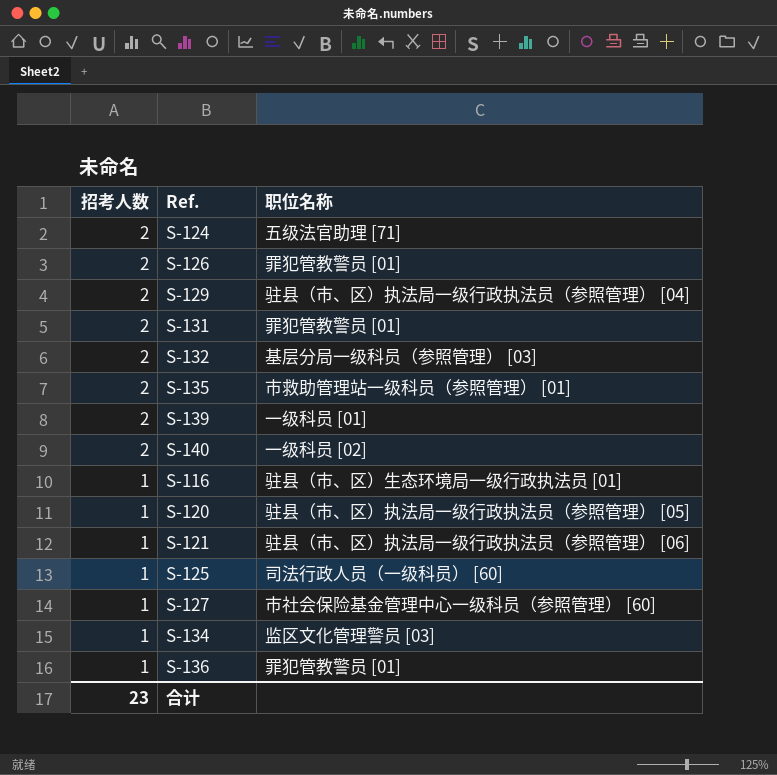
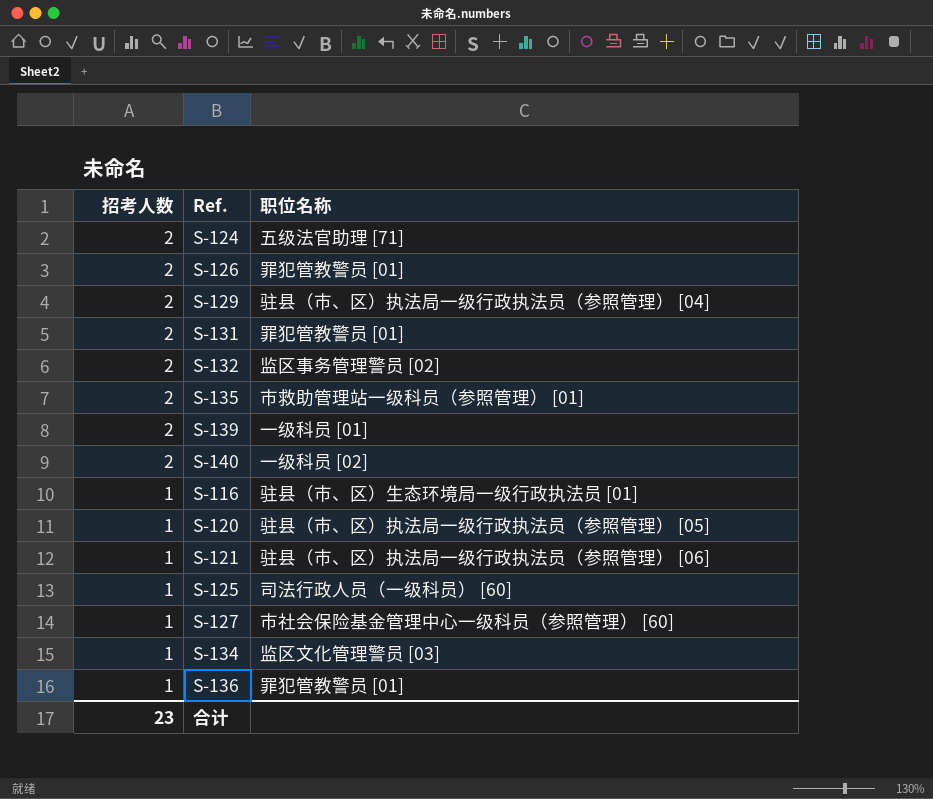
S-132 | 职位名称: 基层分局一级科员（参照管理） [03] -> 监区事务管理警员 [02]

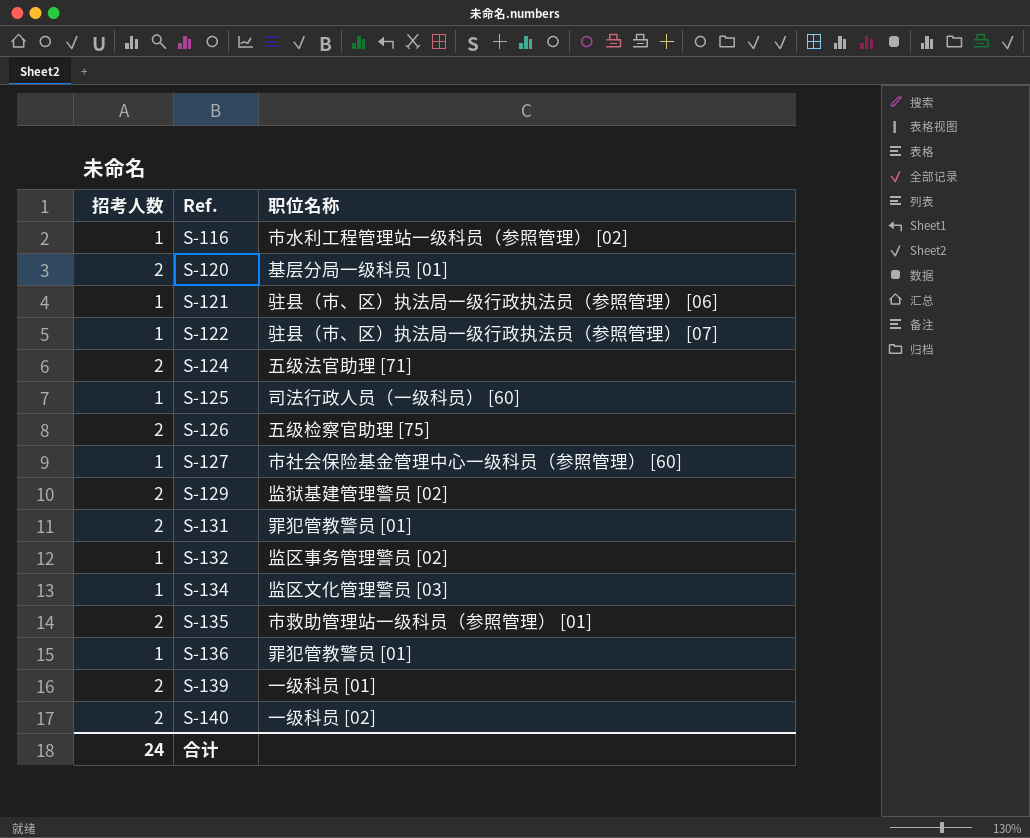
row order: 招考人数 descending -> Ref. ascending
S-116 | 职位名称: 驻县（市、区）生态环境局一级行政执法员 [01] -> 市水利工程管理站一级科员（参照管理） [02]
S-120 | 招考人数: 1 -> 2
S-120 | 职位名称: 驻县（市、区）执法局一级行政执法员（参照管理） [05] -> 基层分局一级科员 [01]
row S-122: none -> 1 | 驻县（市、区）执法局一级行政执法员（参照管理） [07]
S-126 | 职位名称: 罪犯管教警员 [01] -> 五级检察官助理 [75]
S-129 | 职位名称: 驻县（市、区）执法局一级行政执法员（参照管理） [04] -> 监狱基建管理警员 [02]
S-132 | 招考人数: 2 -> 1
合计 | 招考人数: 23 -> 24

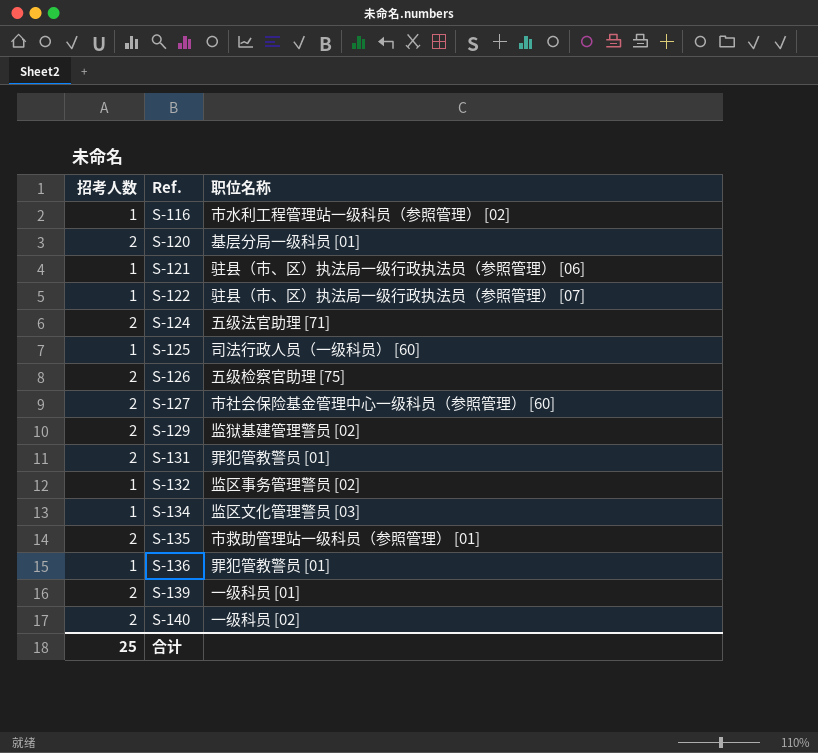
S-127 | 招考人数: 1 -> 2
合计 | 招考人数: 24 -> 25

